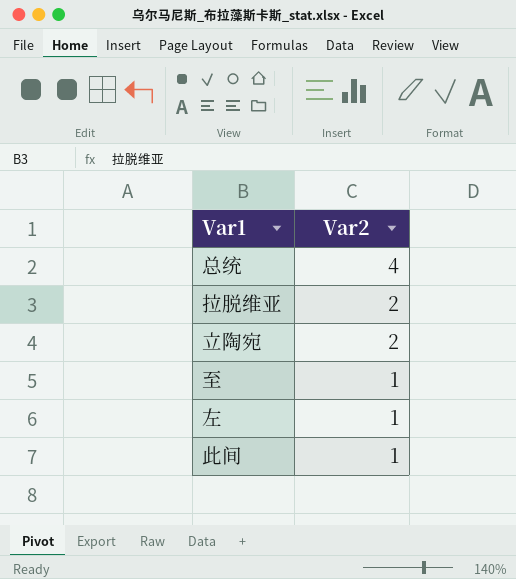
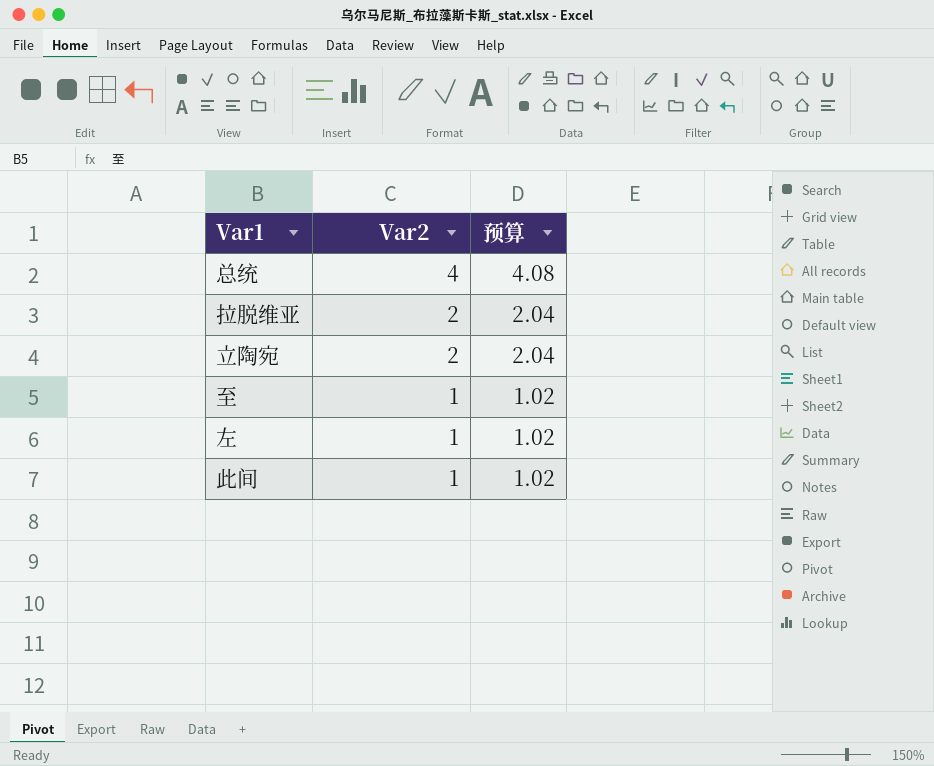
column 预算 | formula: none -> [Var2] * 1.02

